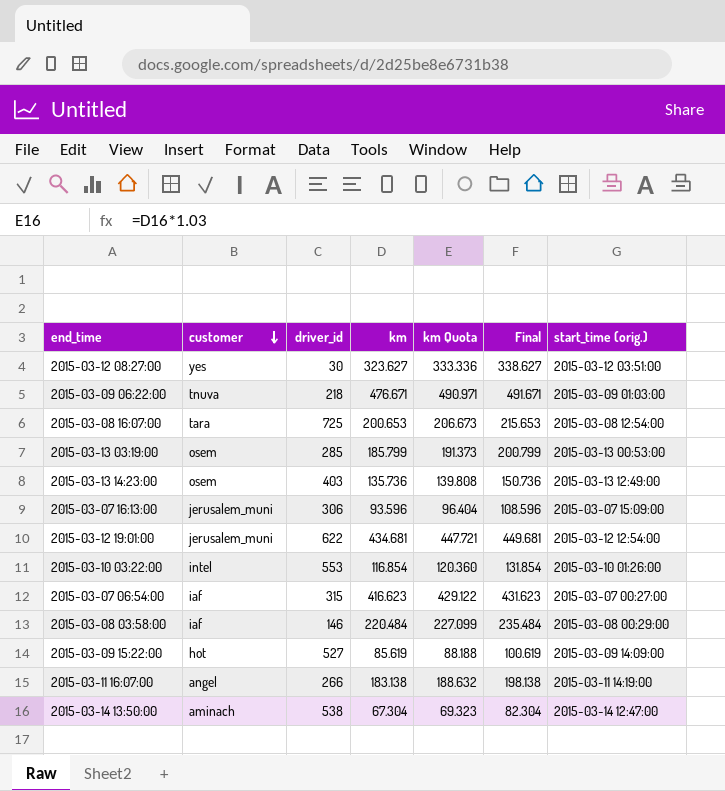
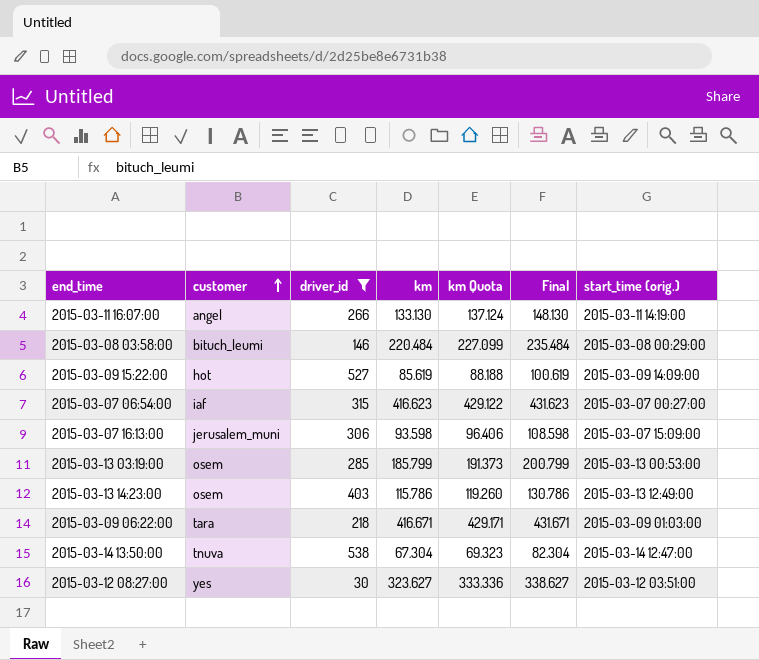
filter: none -> driver_id <= 538
row order: customer descending -> customer ascending
2015-03-11 16:07:00 | km: 183.138 -> 133.130
2015-03-11 16:07:00 | km Quota: 188.632 -> 137.124
2015-03-11 16:07:00 | Final: 198.138 -> 148.130
2015-03-08 03:58:00 | customer: iaf -> bituch_leumi
2015-03-07 16:13:00 | km: 93.596 -> 93.598
2015-03-07 16:13:00 | km Quota: 96.404 -> 96.406
2015-03-07 16:13:00 | Final: 108.596 -> 108.598
2015-03-13 14:23:00 | km: 135.736 -> 115.786
2015-03-13 14:23:00 | km Quota: 139.808 -> 119.260
2015-03-13 14:23:00 | Final: 150.736 -> 130.786
2015-03-09 06:22:00 | customer: tnuva -> tara
2015-03-09 06:22:00 | km: 476.671 -> 416.671
2015-03-09 06:22:00 | km Quota: 490.971 -> 429.171
2015-03-09 06:22:00 | Final: 491.671 -> 431.671
2015-03-14 13:50:00 | customer: aminach -> tnuva

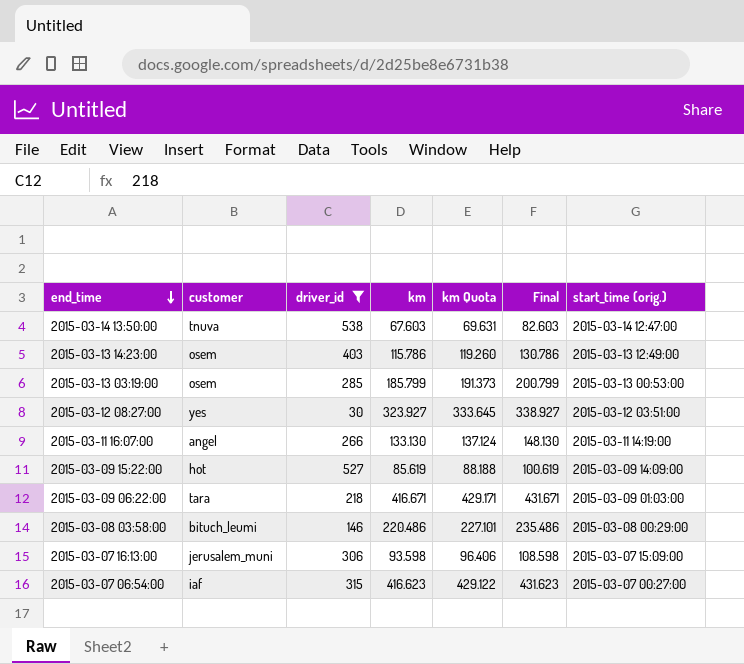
row order: customer ascending -> end_time descending
2015-03-14 13:50:00 | km: 67.304 -> 67.603
2015-03-14 13:50:00 | km Quota: 69.323 -> 69.631
2015-03-14 13:50:00 | Final: 82.304 -> 82.603
2015-03-12 08:27:00 | km: 323.627 -> 323.927
2015-03-12 08:27:00 | km Quota: 333.336 -> 333.645
2015-03-12 08:27:00 | Final: 338.627 -> 338.927
2015-03-08 03:58:00 | km: 220.484 -> 220.486
2015-03-08 03:58:00 | km Quota: 227.099 -> 227.101
2015-03-08 03:58:00 | Final: 235.484 -> 235.486

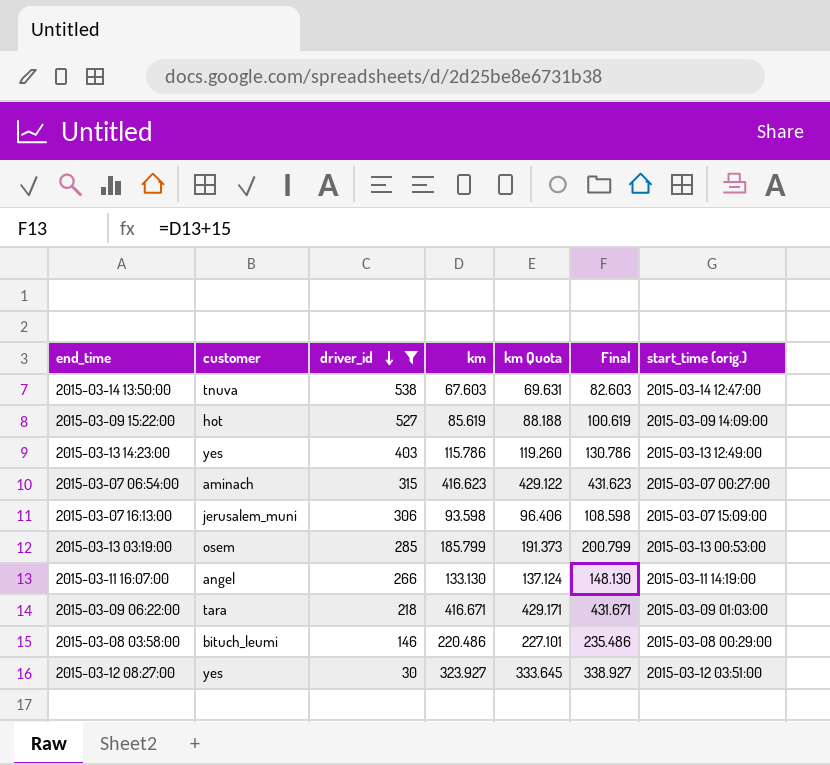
row order: end_time descending -> driver_id descending
2015-03-13 14:23:00 | customer: osem -> yes
2015-03-07 06:54:00 | customer: iaf -> aminach

